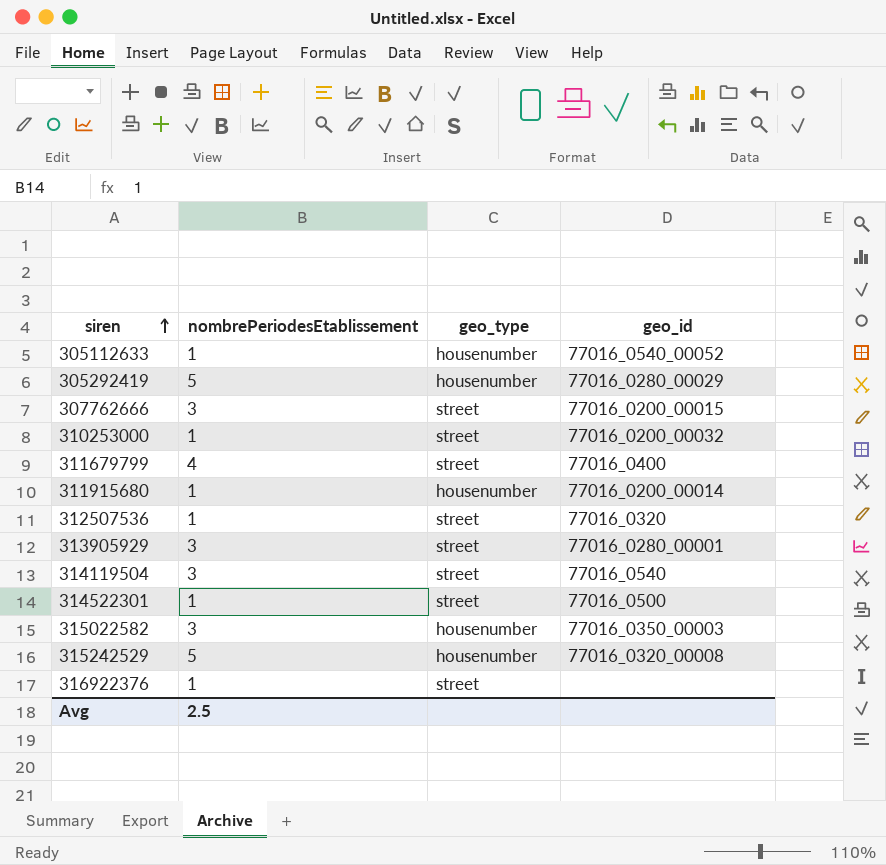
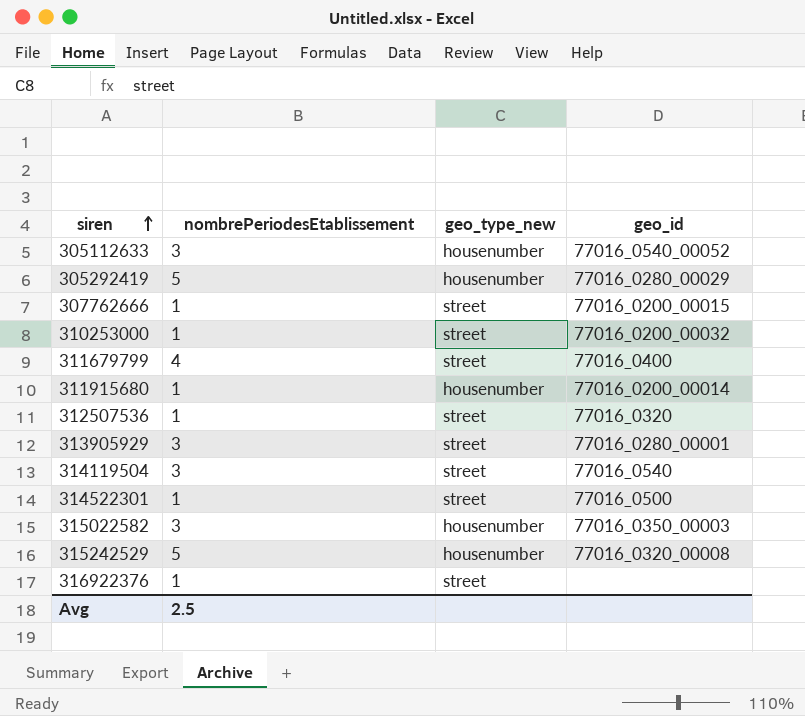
column name: geo_type -> geo_type_new
305112633 | nombrePeriodesEtablissement: 1 -> 3
307762666 | nombrePeriodesEtablissement: 3 -> 1

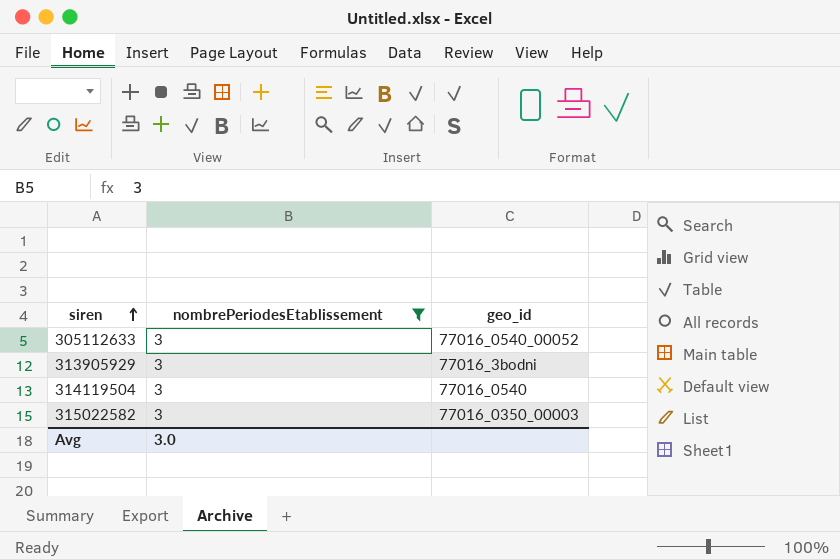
filter: none -> nombrePeriodesEtablissement = 3
column geo_type_new | position: 3 -> none
313905929 | geo_id: 77016_0280_00001 -> 77016_3bodni
Avg | nombrePeriodesEtablissement: 2.5 -> 3.0

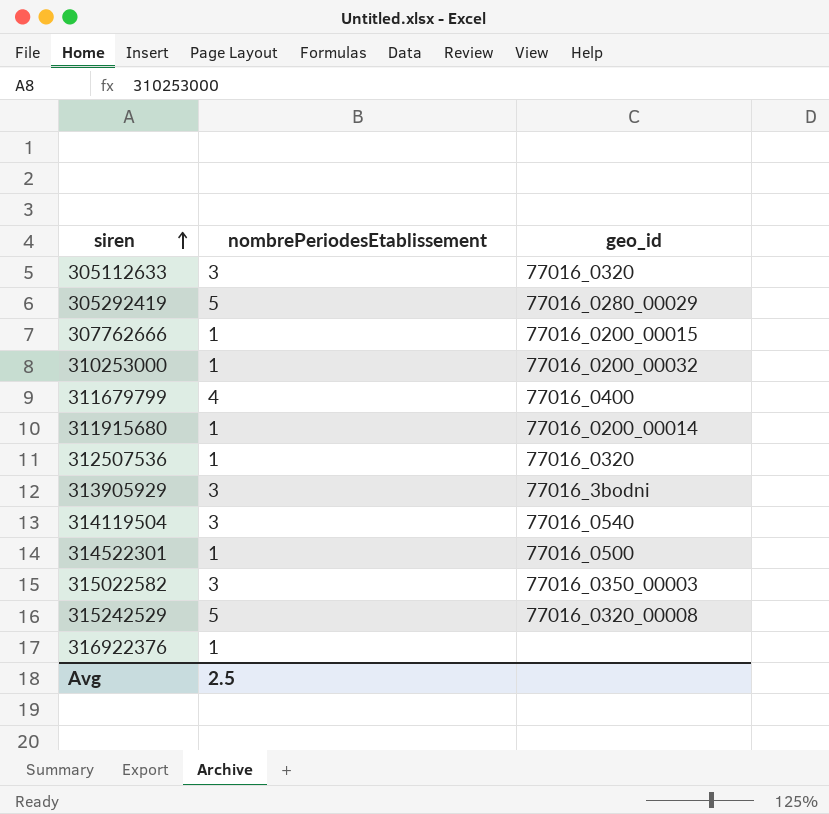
filter: nombrePeriodesEtablissement = 3 -> none
305112633 | geo_id: 77016_0540_00052 -> 77016_0320
Avg | nombrePeriodesEtablissement: 3.0 -> 2.5

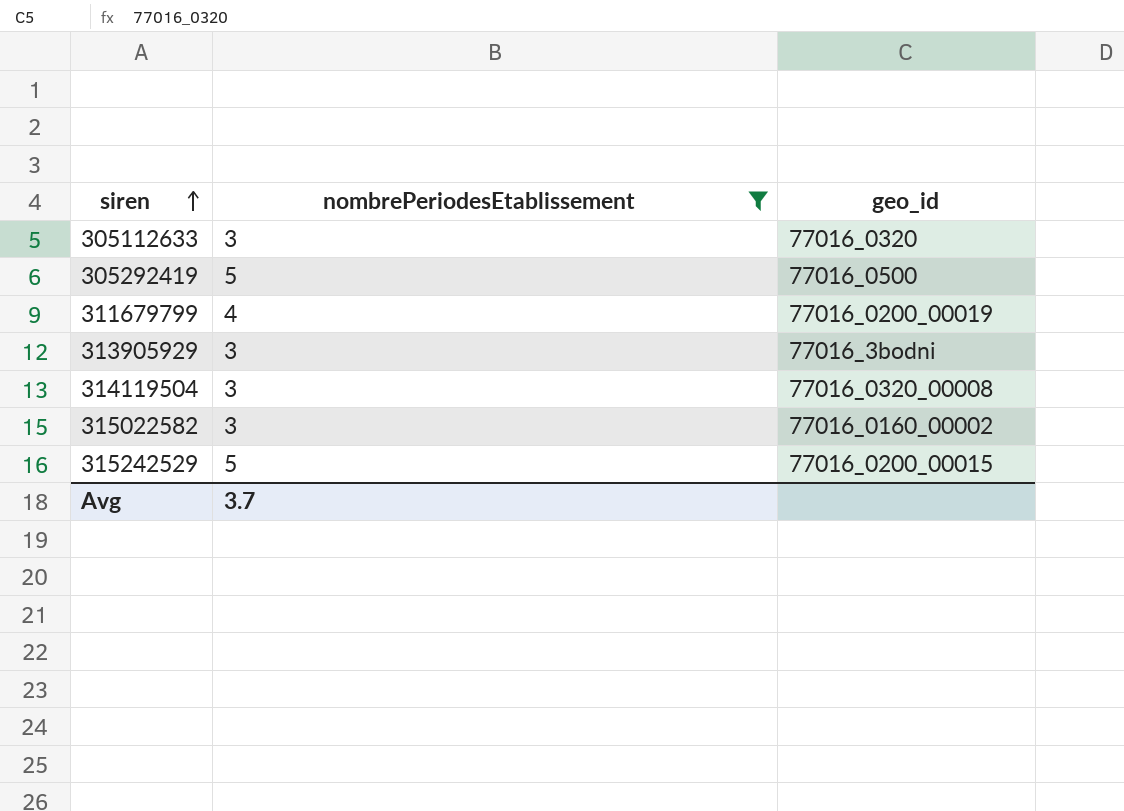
filter: none -> nombrePeriodesEtablissement != 1
305292419 | geo_id: 77016_0280_00029 -> 77016_0500
311679799 | geo_id: 77016_0400 -> 77016_0200_00019
314119504 | geo_id: 77016_0540 -> 77016_0320_00008
315022582 | geo_id: 77016_0350_00003 -> 77016_0160_00002
315242529 | geo_id: 77016_0320_00008 -> 77016_0200_00015
Avg | nombrePeriodesEtablissement: 2.5 -> 3.7

